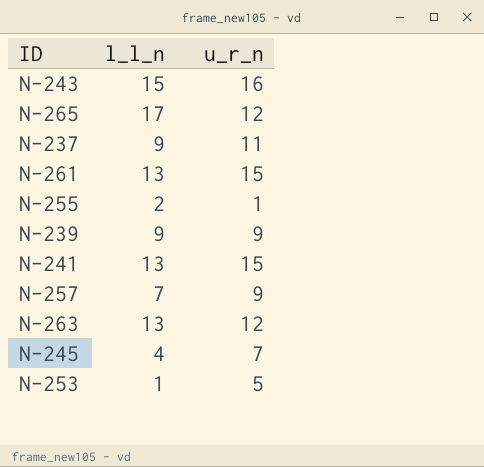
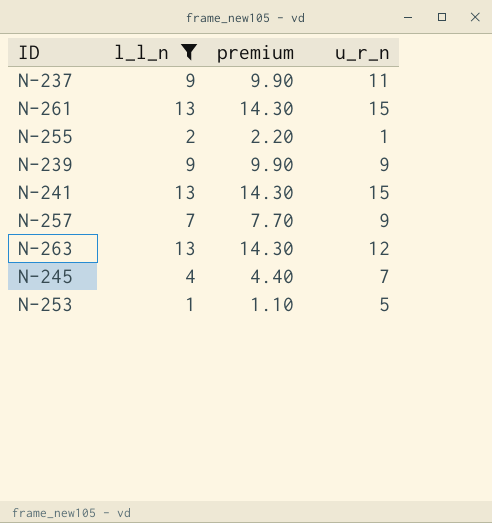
filter: none -> l_l_n <= 13
column premium | formula: none -> [l_l_n] * 1.1

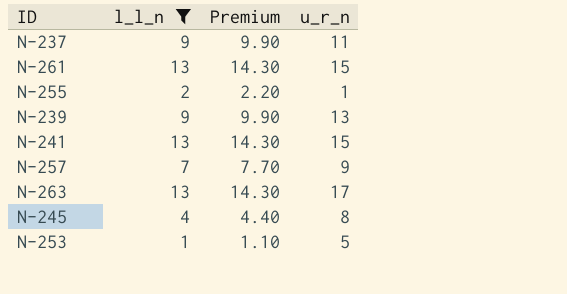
column name: premium -> Premium
N-239 | u_r_n: 9 -> 13
N-263 | u_r_n: 12 -> 17
N-245 | u_r_n: 7 -> 8

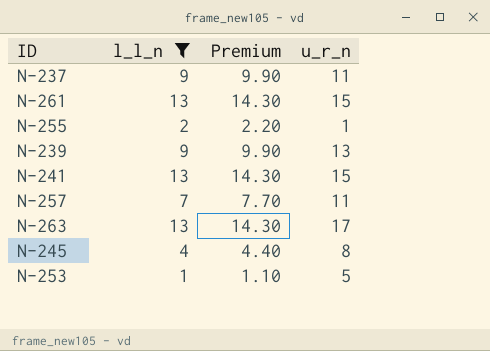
N-257 | u_r_n: 9 -> 11

